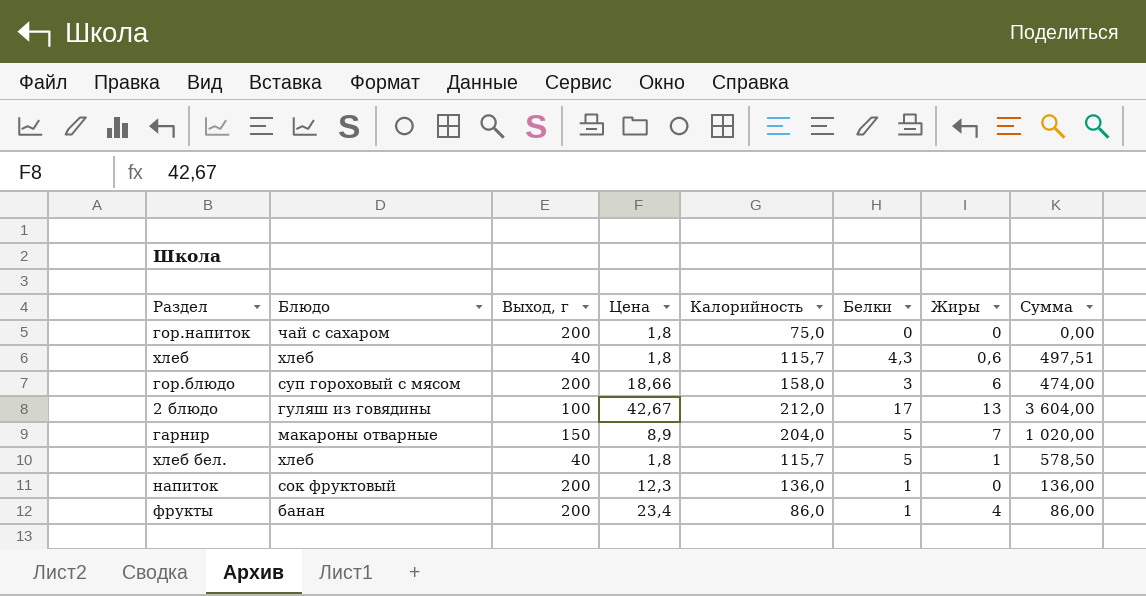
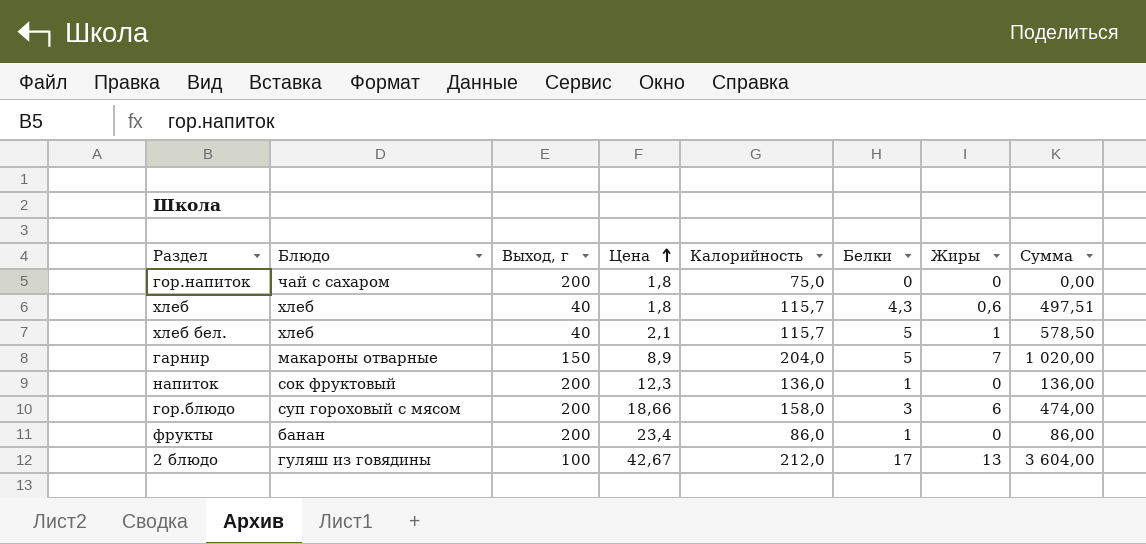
row order: none -> Цена ascending
хлеб бел. | Цена: 1,8 -> 2,1
фрукты | Жиры: 4 -> 0

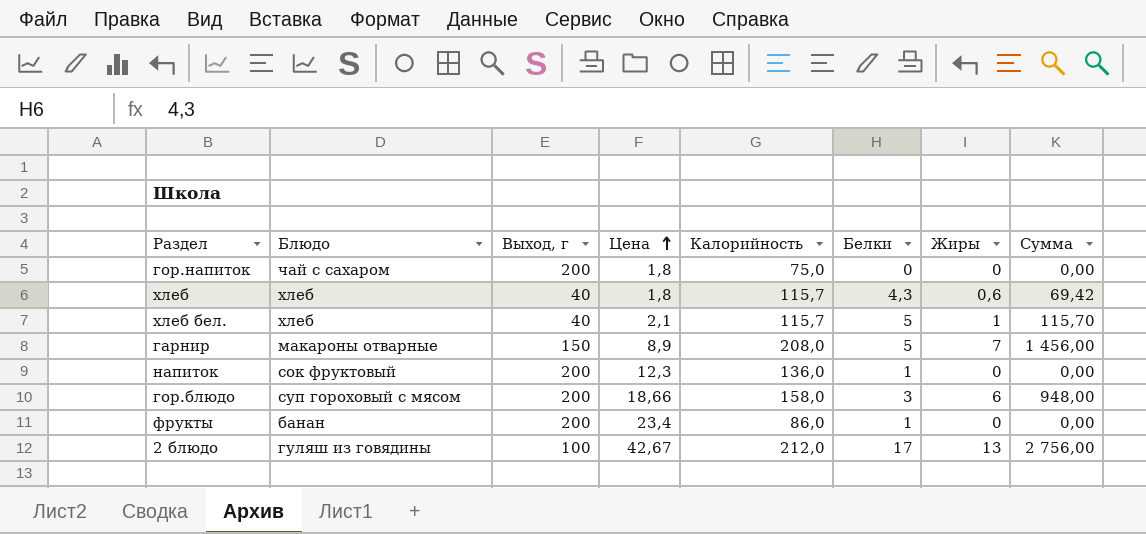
column Сумма | formula: [Калорийность] * [Белки] -> [Калорийность] * [Жиры]
гарнир | Калорийность: 204,0 -> 208,0

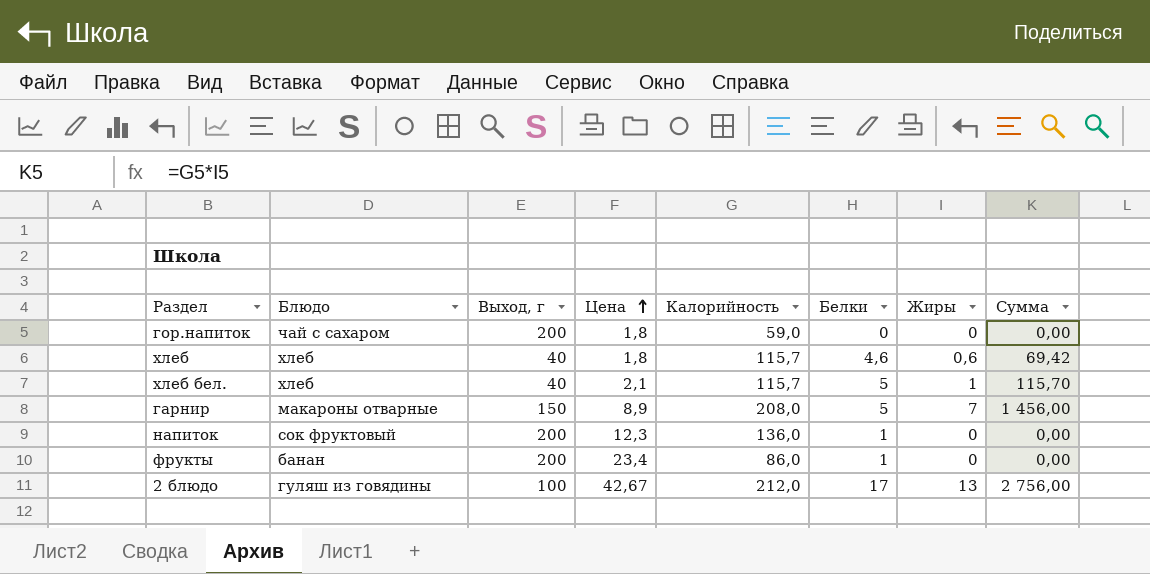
row гор.блюдо: суп гороховый с мясом | 200 | 18,66 | 158,0 | 3 | 6 | 948,00 -> none
гор.напиток | Калорийность: 75,0 -> 59,0
хлеб | Белки: 4,3 -> 4,6

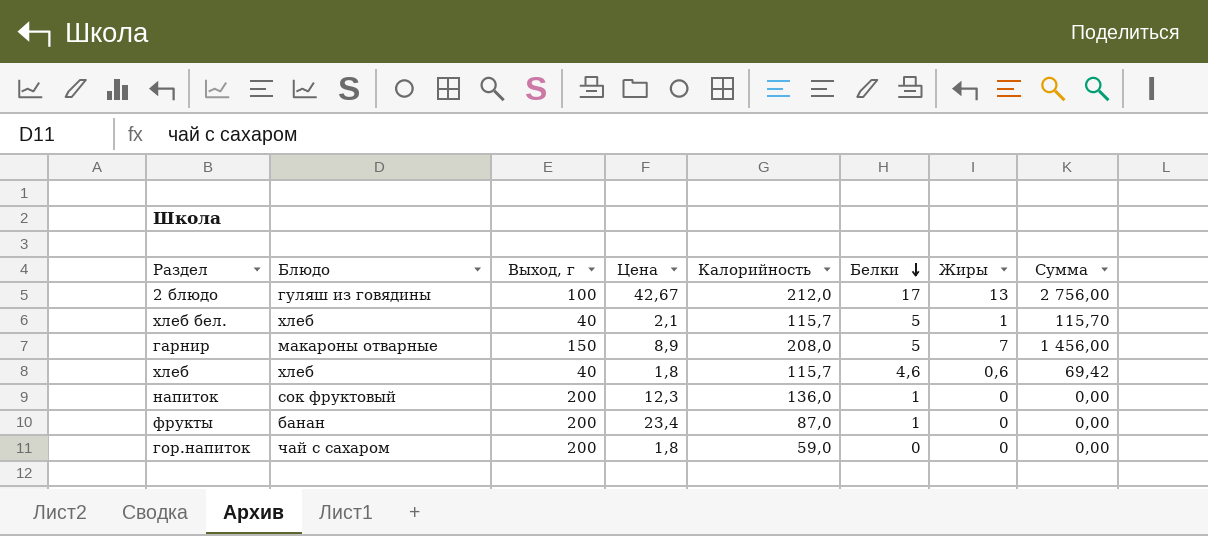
row order: Цена ascending -> Белки descending
фрукты | Калорийность: 86,0 -> 87,0

